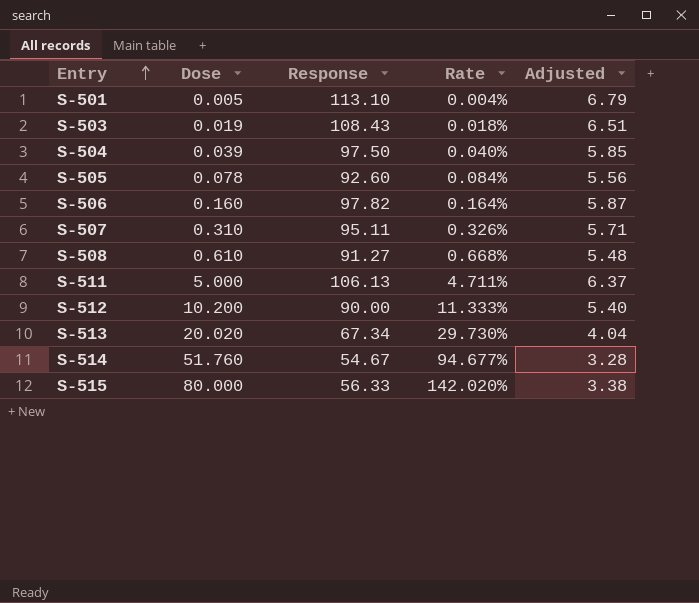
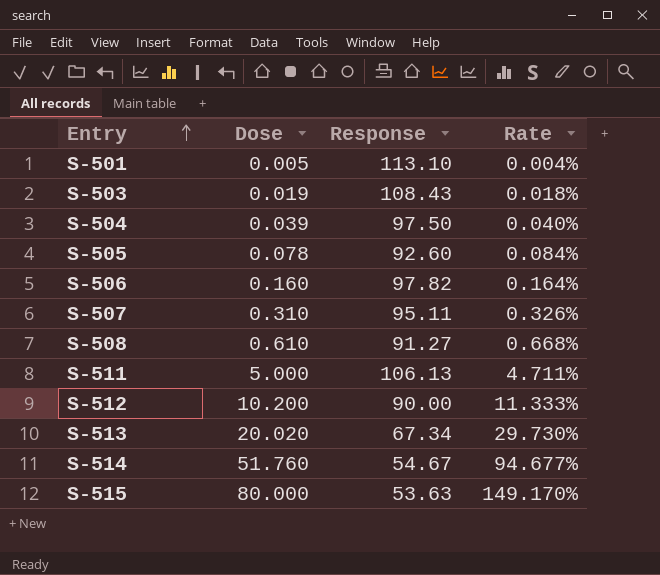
column Adjusted | formula: [Response] * 0.06 -> none
S-515 | Response: 56.33 -> 53.63
S-515 | Rate: 142.020% -> 149.170%

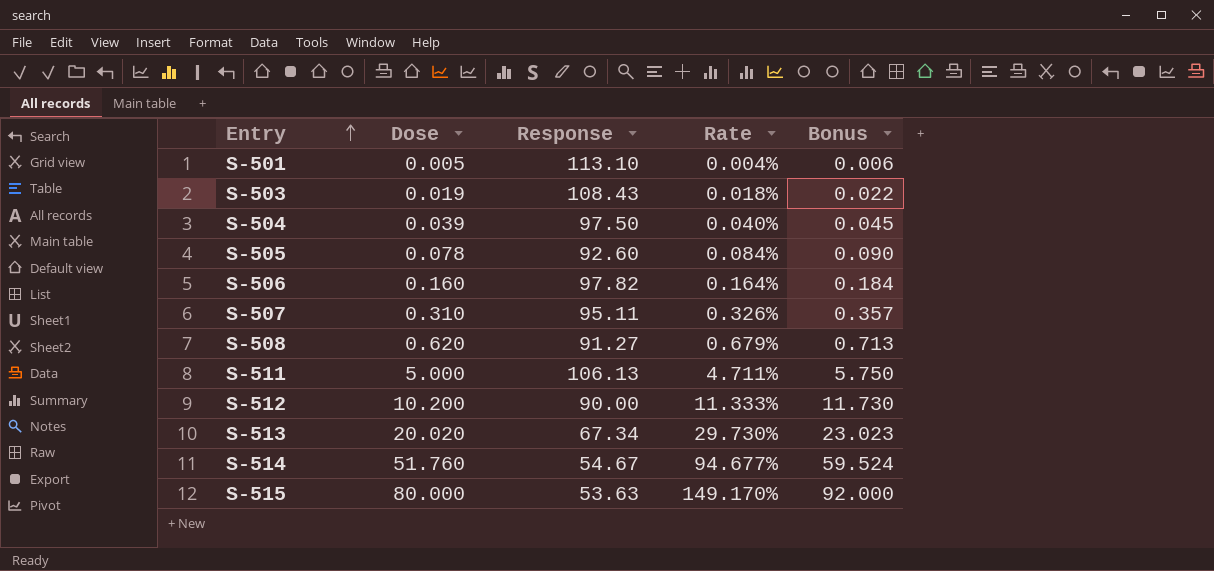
column Bonus | formula: none -> [Dose] * 1.15
S-508 | Dose: 0.610 -> 0.620
S-508 | Rate: 0.668% -> 0.679%

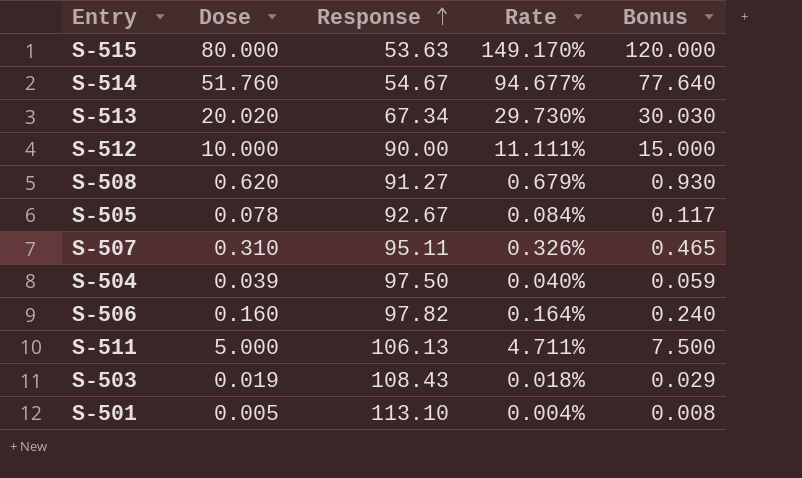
row order: Entry ascending -> Response ascending
column Bonus | formula: [Dose] * 1.15 -> [Dose] * 1.5
S-512 | Dose: 10.200 -> 10.000
S-512 | Rate: 11.333% -> 11.111%
S-505 | Response: 92.60 -> 92.67

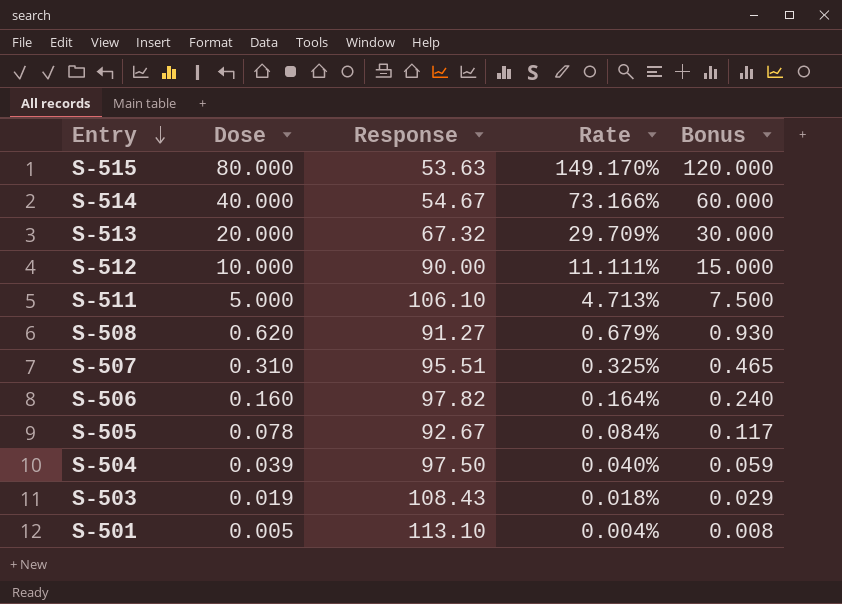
row order: Response ascending -> Entry descending
S-514 | Dose: 51.760 -> 40.000
S-514 | Rate: 94.677% -> 73.166%
S-514 | Bonus: 77.640 -> 60.000
S-513 | Dose: 20.020 -> 20.000
S-513 | Response: 67.34 -> 67.32
S-513 | Rate: 29.730% -> 29.709%
S-513 | Bonus: 30.030 -> 30.000
S-511 | Response: 106.13 -> 106.10
S-511 | Rate: 4.711% -> 4.713%
S-507 | Response: 95.11 -> 95.51
S-507 | Rate: 0.326% -> 0.325%

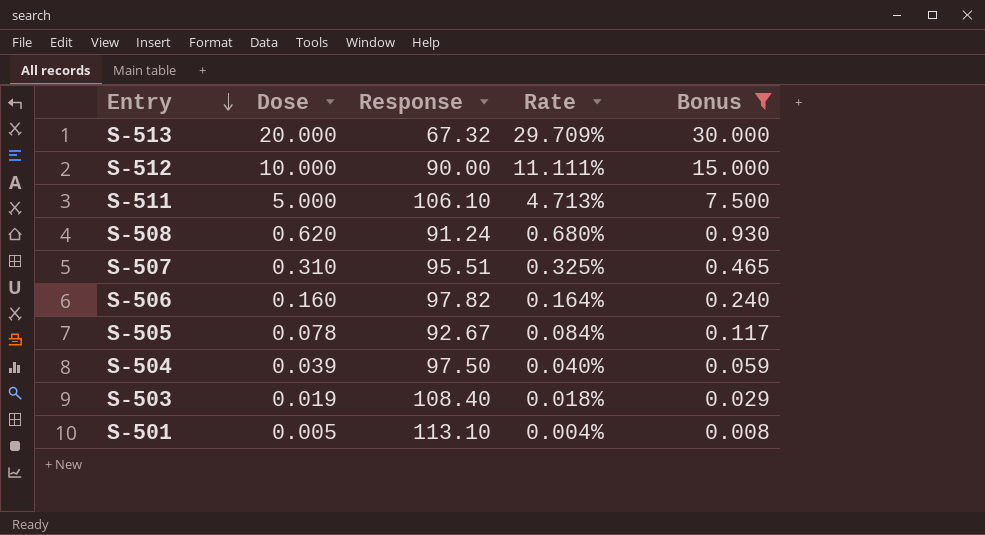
filter: none -> Bonus <= 30.000
S-508 | Response: 91.27 -> 91.24
S-508 | Rate: 0.679% -> 0.680%
S-503 | Response: 108.43 -> 108.40

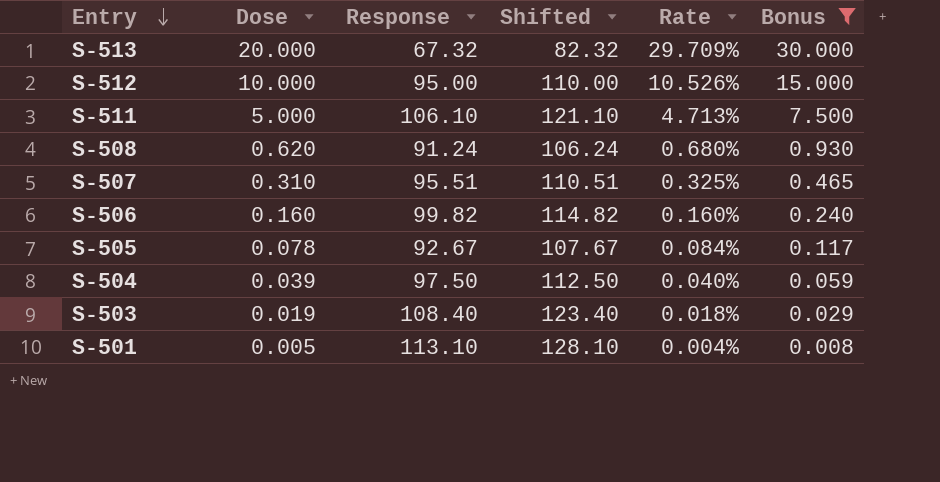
column Shifted | formula: none -> [Response] + 15
S-512 | Response: 90.00 -> 95.00
S-512 | Rate: 11.111% -> 10.526%
S-506 | Response: 97.82 -> 99.82
S-506 | Rate: 0.164% -> 0.160%

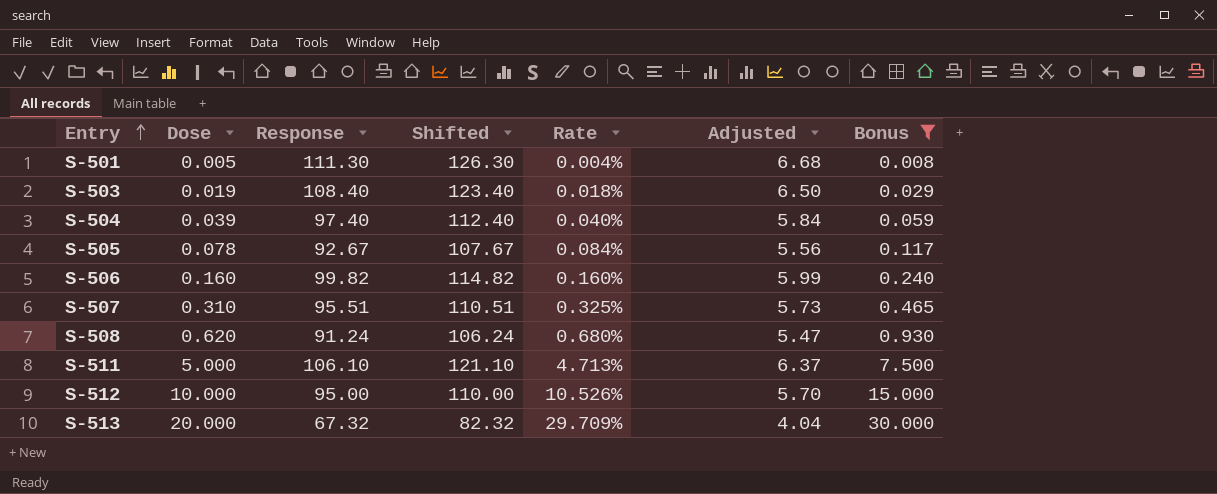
row order: Entry descending -> Entry ascending
column Adjusted | formula: none -> [Response] * 0.06
S-501 | Response: 113.10 -> 111.30
S-501 | Shifted: 128.10 -> 126.30
S-504 | Response: 97.50 -> 97.40
S-504 | Shifted: 112.50 -> 112.40

